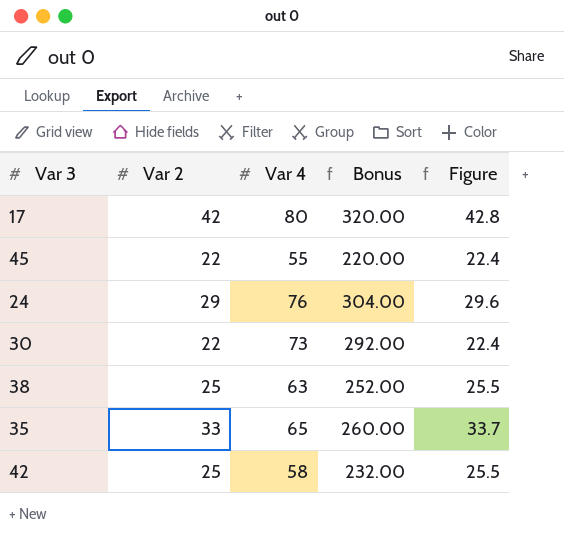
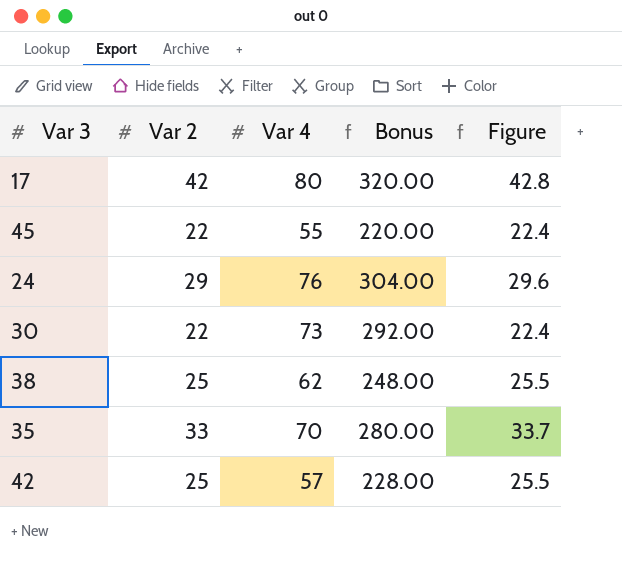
38 | Var 4: 63 -> 62
38 | Bonus: 252.00 -> 248.00
35 | Var 4: 65 -> 70
35 | Bonus: 260.00 -> 280.00
42 | Var 4: 58 -> 57
42 | Bonus: 232.00 -> 228.00

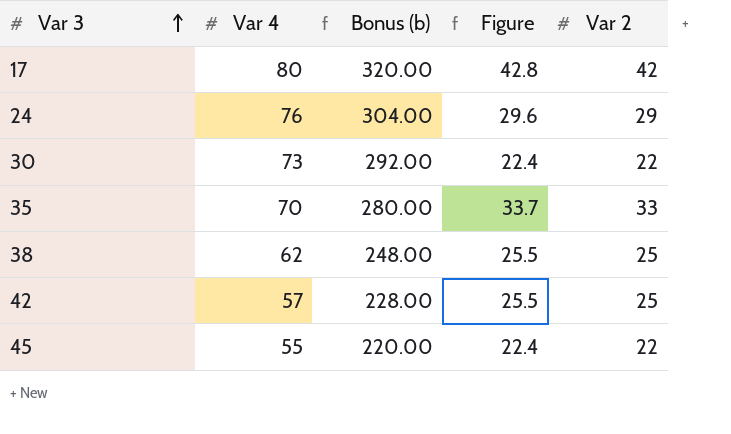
row order: none -> Var 3 ascending
column name: Bonus -> Bonus (b)
column Var 2 | position: 2 -> 5

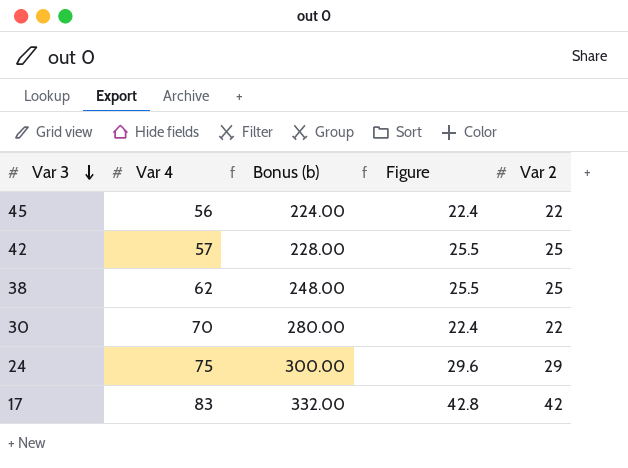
row order: Var 3 ascending -> Var 3 descending
row 35: 70 | 280.00 | 33.7 | 33 -> none
45 | Var 4: 55 -> 56
45 | Bonus (b): 220.00 -> 224.00
30 | Var 4: 73 -> 70
30 | Bonus (b): 292.00 -> 280.00
24 | Var 4: 76 -> 75
24 | Bonus (b): 304.00 -> 300.00
17 | Var 4: 80 -> 83
17 | Bonus (b): 320.00 -> 332.00

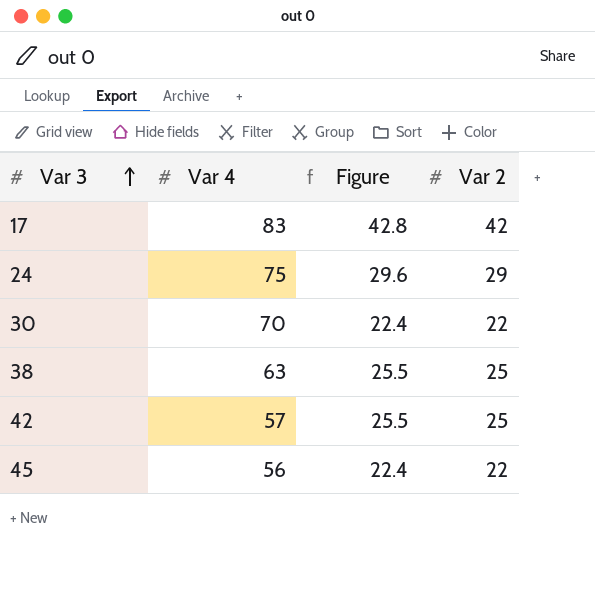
row order: Var 3 descending -> Var 3 ascending
column Bonus (b) | formula: [Var 4] * 4 -> none
38 | Var 4: 62 -> 63

